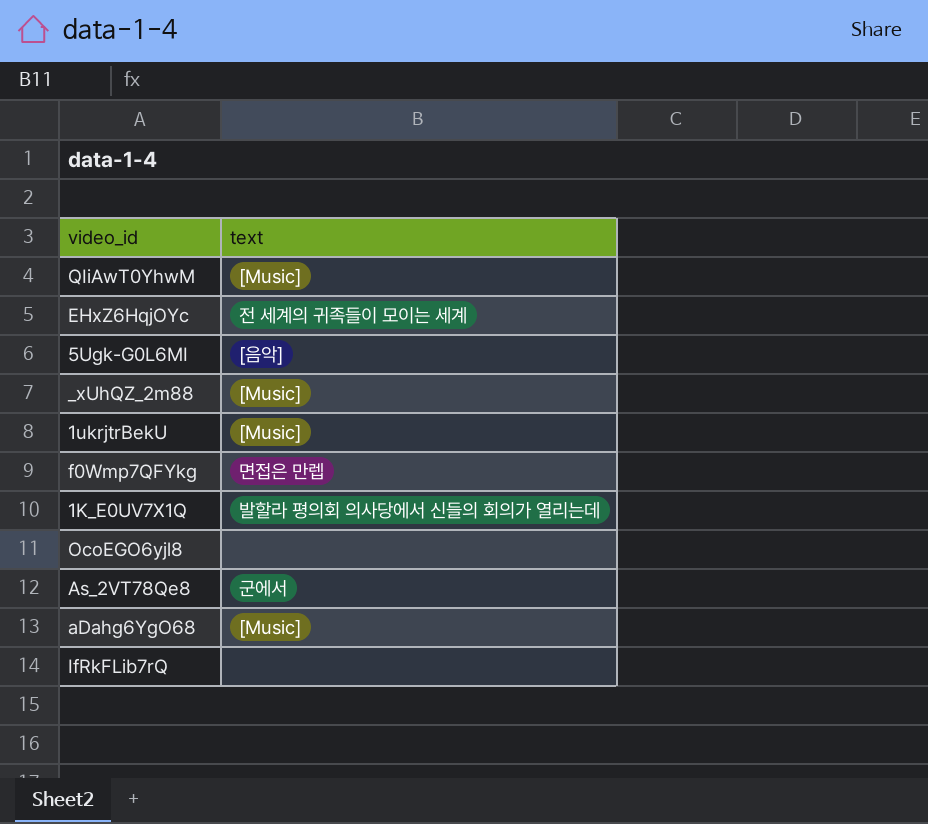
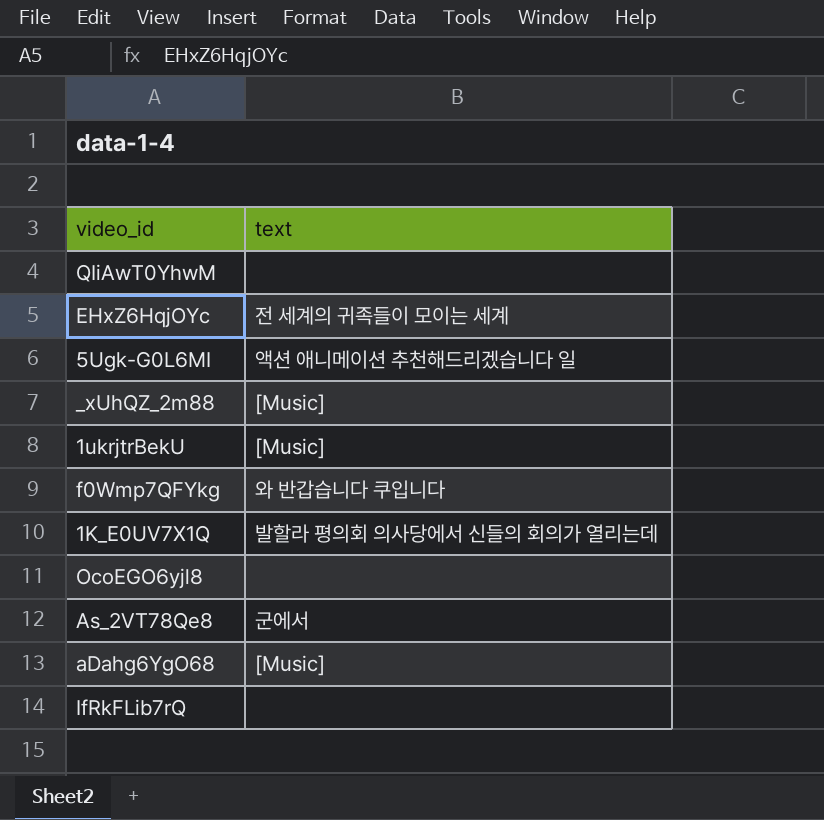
QIiAwT0YhwM | text: [Music] -> none
5Ugk-G0L6MI | text: [음악] -> 액션 애니메이션 추천해드리겠습니다 일
f0Wmp7QFYkg | text: 면접은 만렙 -> 와 반갑습니다 쿠입니다

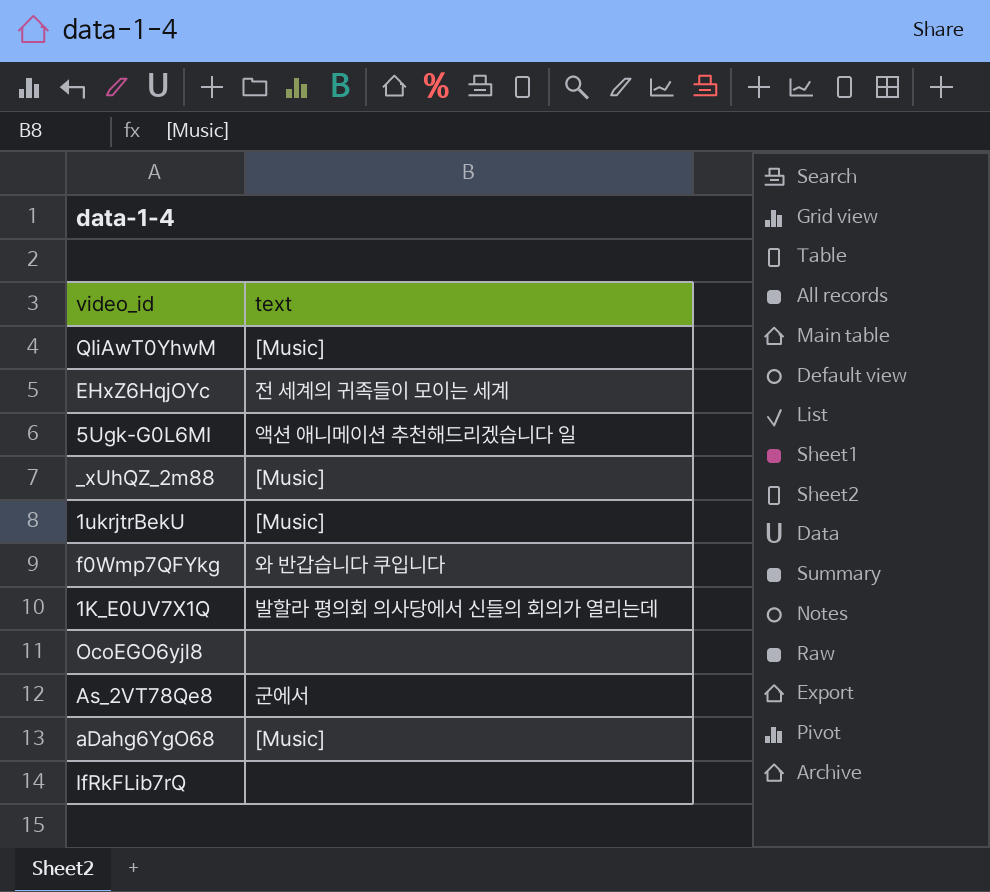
QIiAwT0YhwM | text: none -> [Music]

